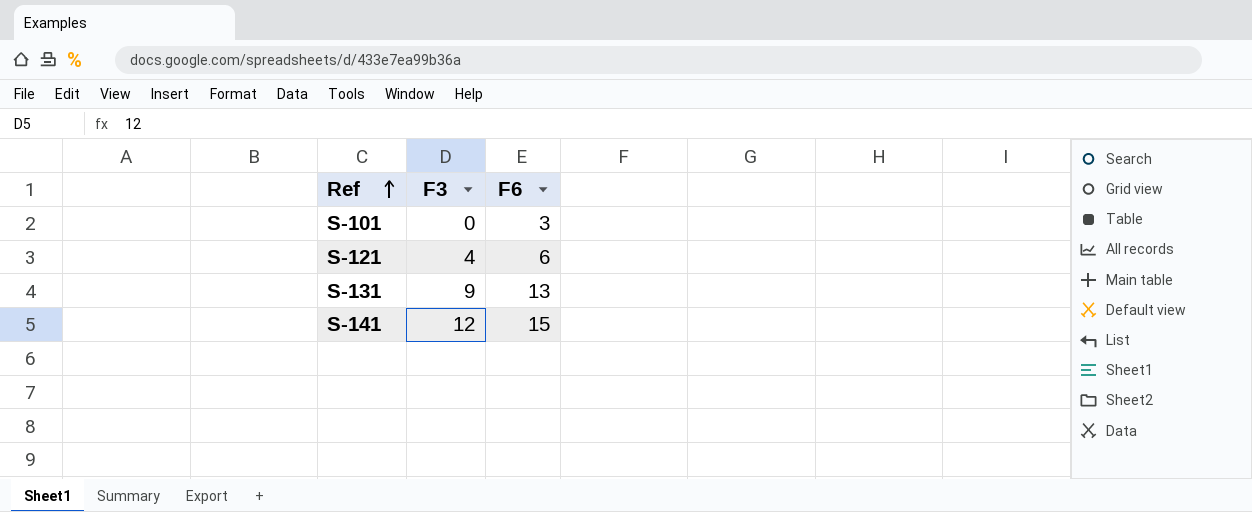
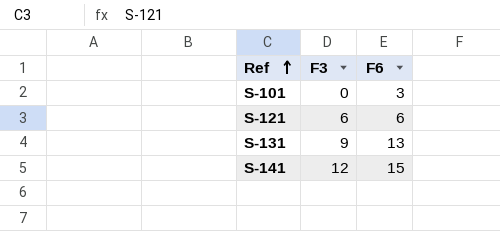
S-121 | F3: 4 -> 6

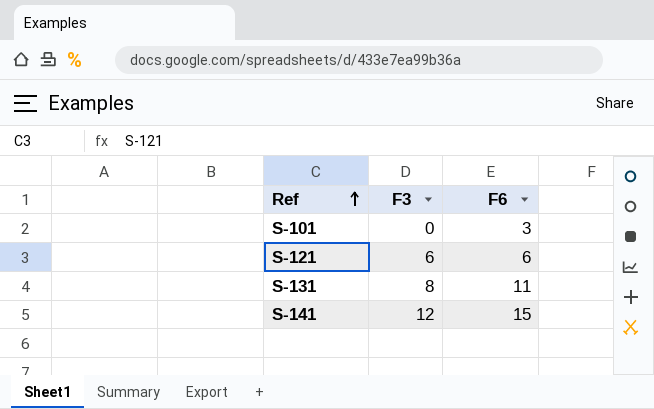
S-131 | F3: 9 -> 8
S-131 | F6: 13 -> 11

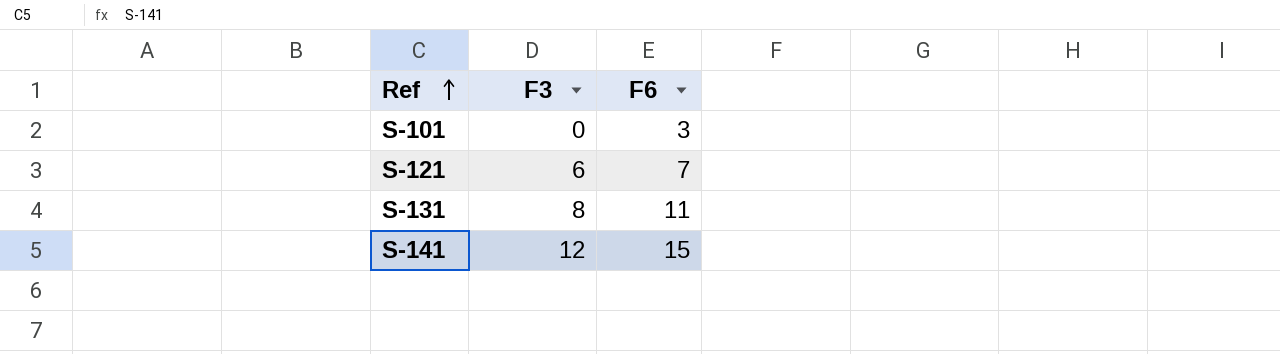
S-121 | F6: 6 -> 7

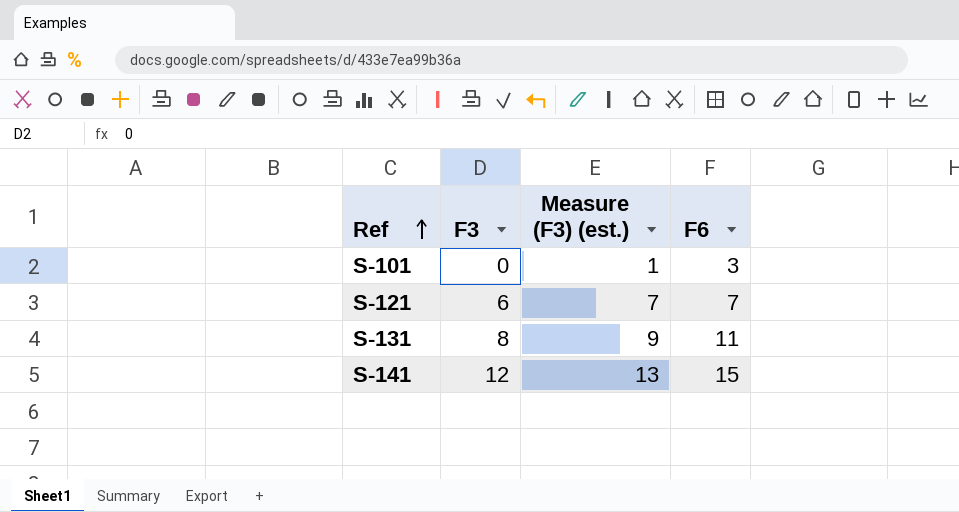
column Measure (F3) (est.) | formula: none -> [F3] + 1

